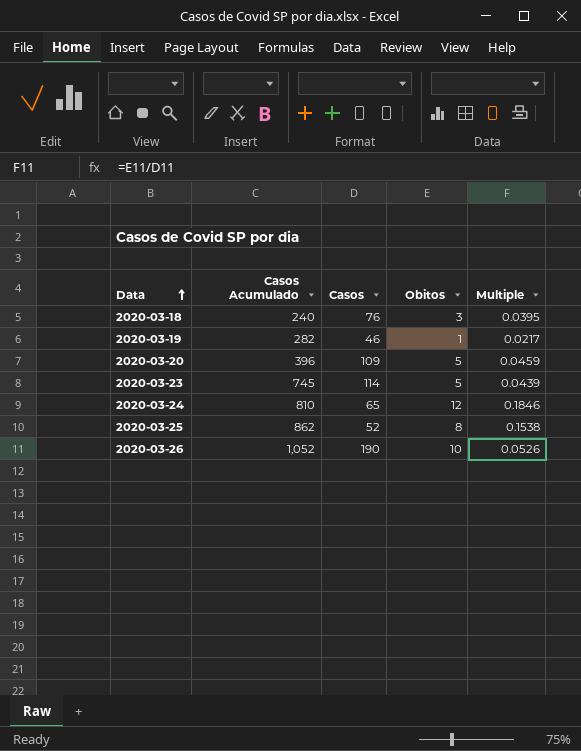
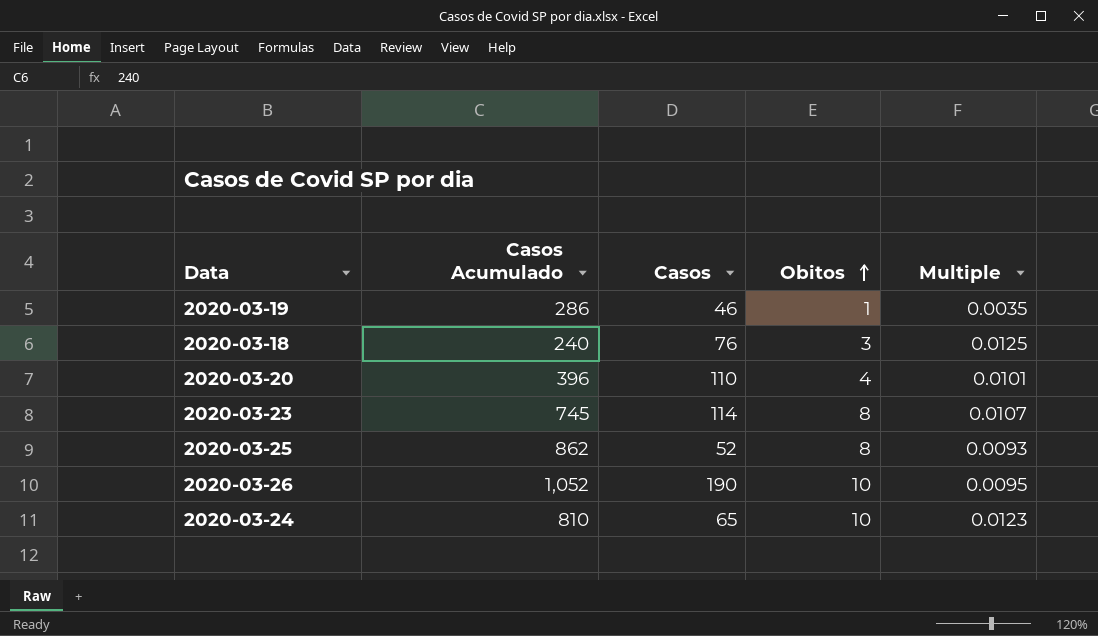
row order: Data ascending -> Obitos ascending
column Multiple | formula: [Obitos] / [Casos] -> [Obitos] / [Casos Acumulado]
2020-03-19 | Casos Acumulado: 282 -> 286
2020-03-20 | Casos: 109 -> 110
2020-03-20 | Obitos: 5 -> 4
2020-03-23 | Obitos: 5 -> 8
2020-03-24 | Obitos: 12 -> 10

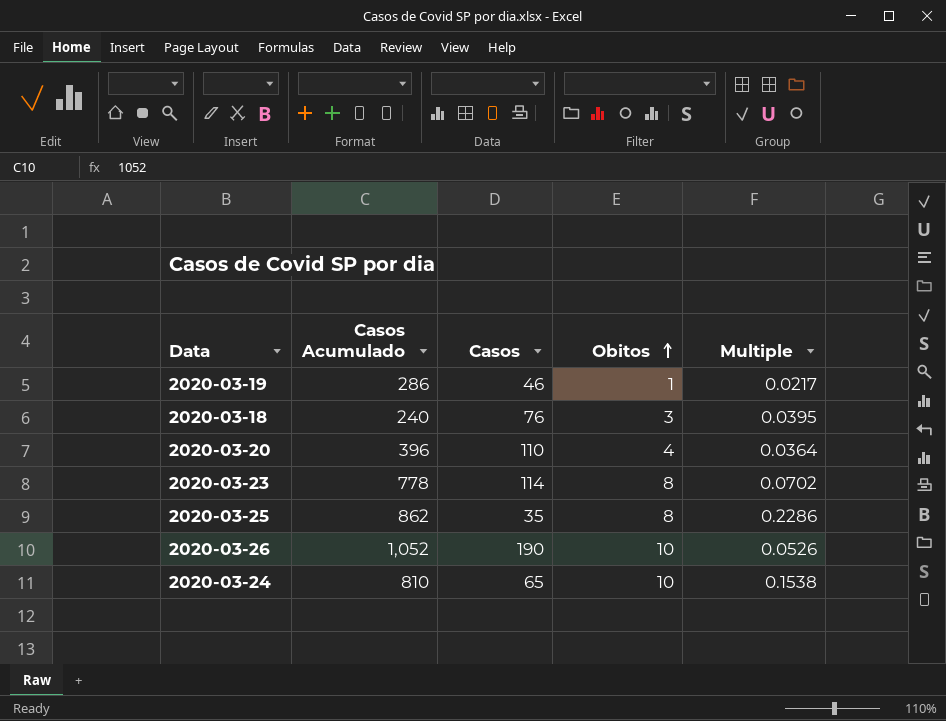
column Multiple | formula: [Obitos] / [Casos Acumulado] -> [Obitos] / [Casos]
2020-03-23 | Casos Acumulado: 745 -> 778
2020-03-25 | Casos: 52 -> 35

